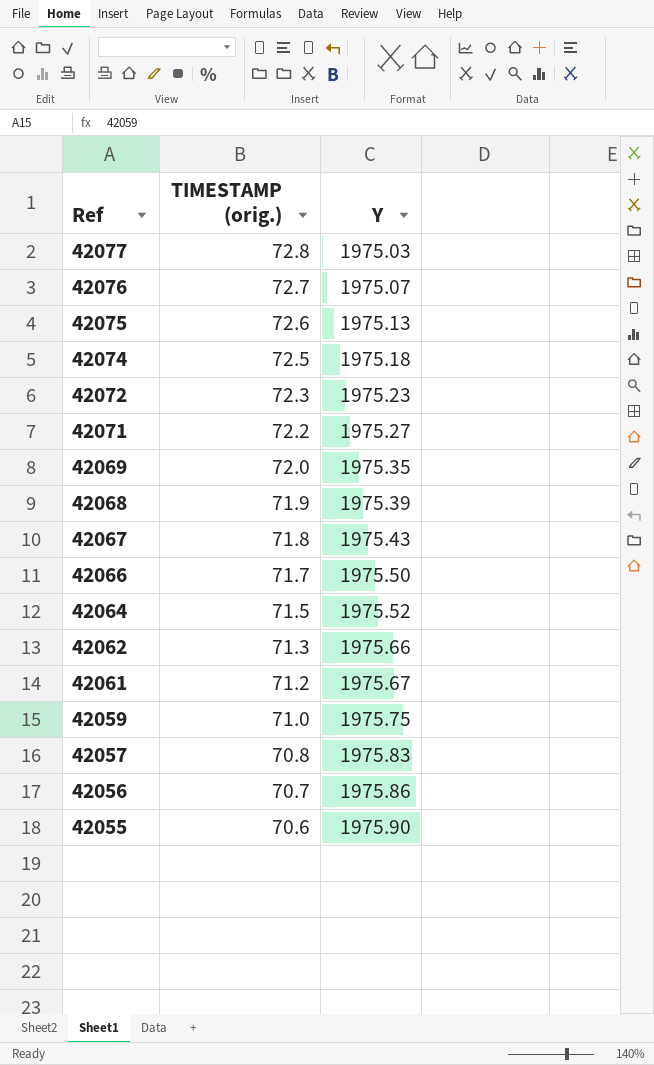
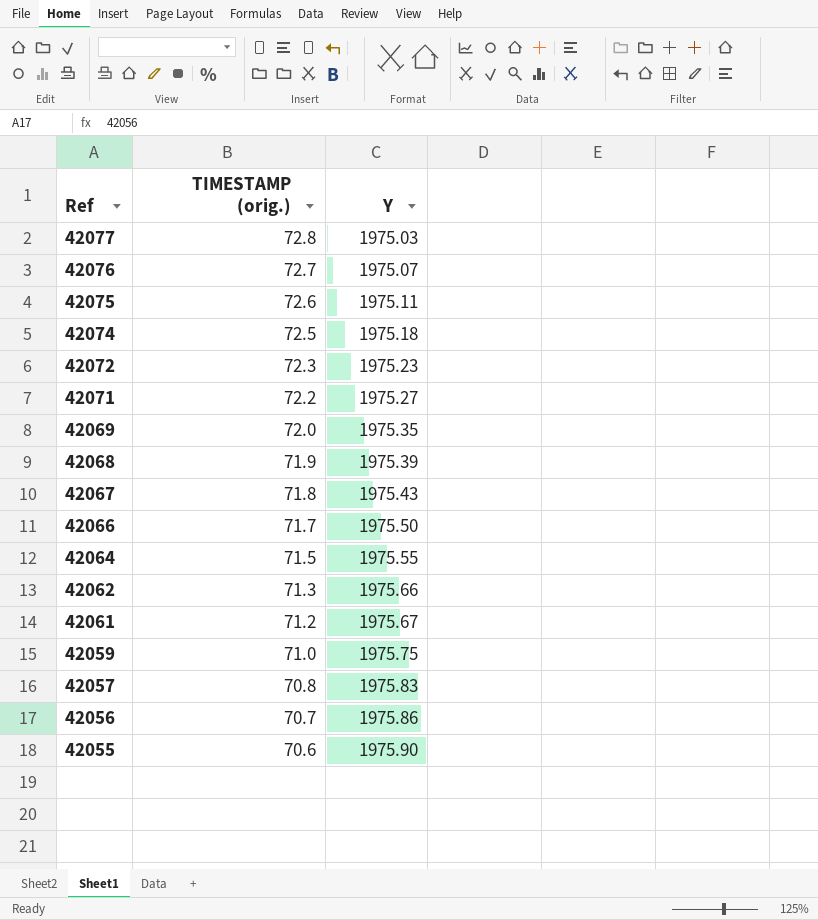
42075 | Y: 1975.13 -> 1975.11
42064 | Y: 1975.52 -> 1975.55

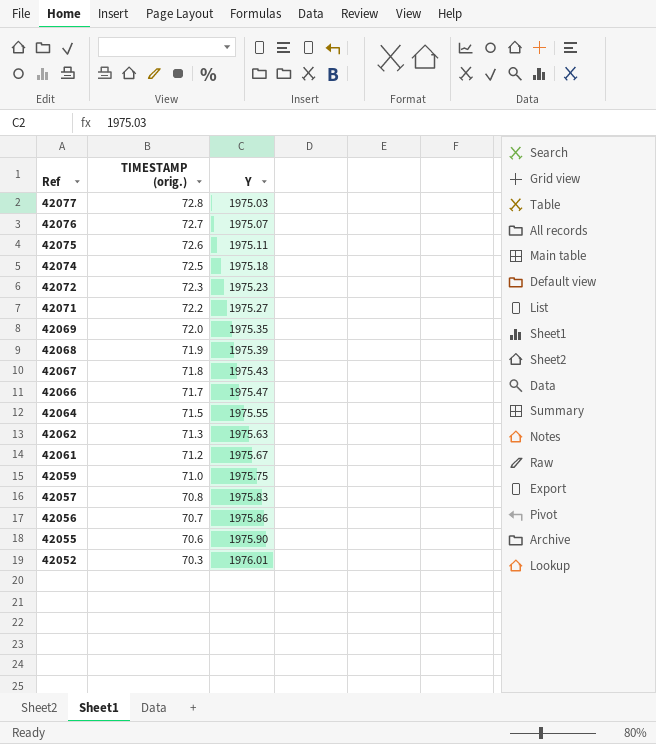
42066 | Y: 1975.50 -> 1975.47
42062 | Y: 1975.66 -> 1975.63
row 42052: none -> 70.3 | 1976.01

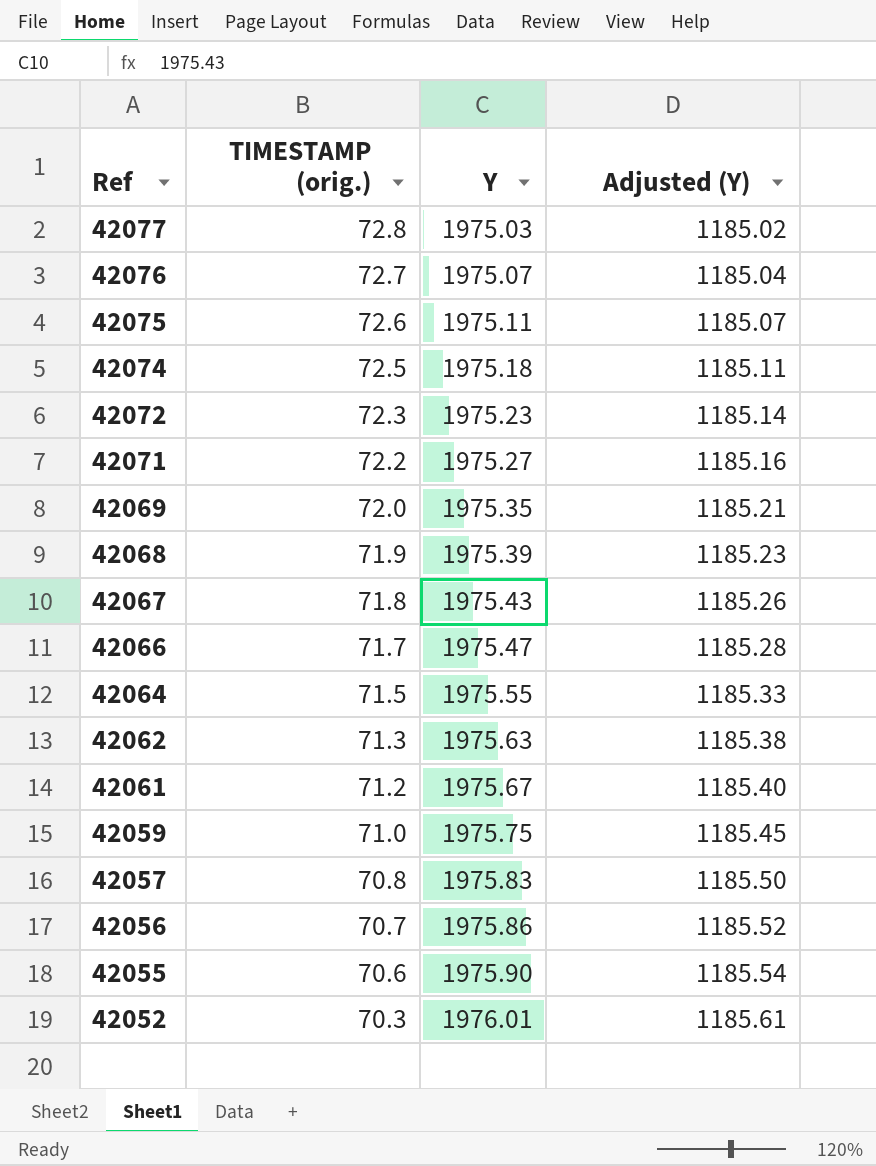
column Adjusted (Y) | formula: none -> [Y] * 0.6

